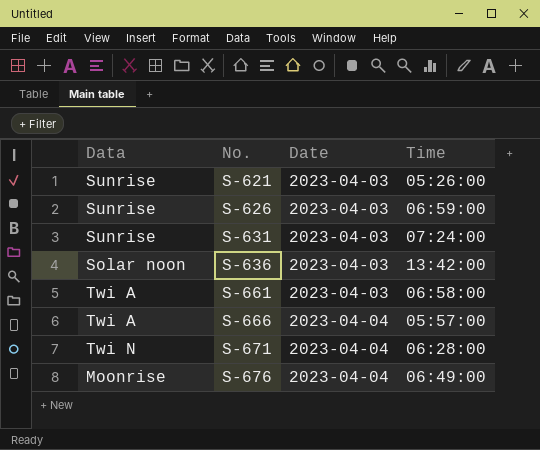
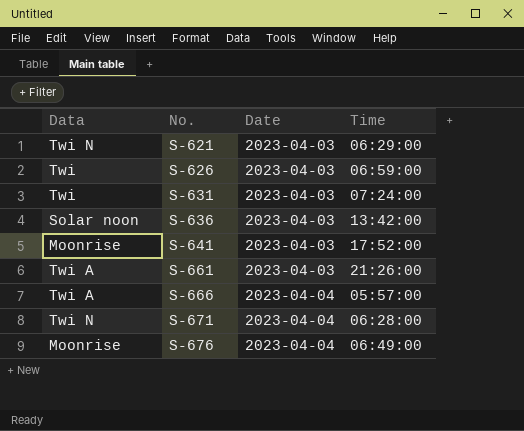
S-621 | Data: Sunrise -> Twi N
S-621 | Time: 05:26:00 -> 06:29:00
S-626 | Data: Sunrise -> Twi
S-631 | Data: Sunrise -> Twi
row S-641: none -> Moonrise | 2023-04-03 | 17:52:00
S-661 | Time: 06:58:00 -> 21:26:00

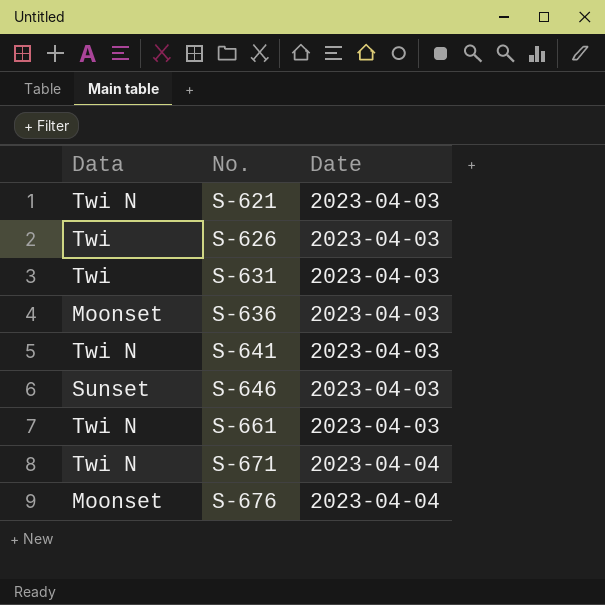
column Time | position: 4 -> none
row S-666: Twi A | 2023-04-04 | 05:57:00 -> none
S-636 | Data: Solar noon -> Moonset
S-641 | Data: Moonrise -> Twi N
row S-646: none -> Sunset | 2023-04-03
S-661 | Data: Twi A -> Twi N
S-676 | Data: Moonrise -> Moonset

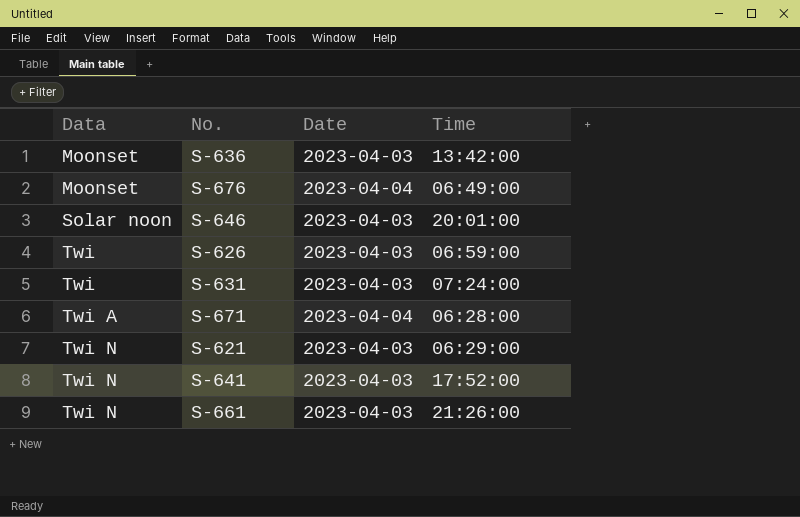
row order: No. ascending -> Data ascending
column Time | position: none -> 4
S-646 | Data: Sunset -> Solar noon
S-671 | Data: Twi N -> Twi A

